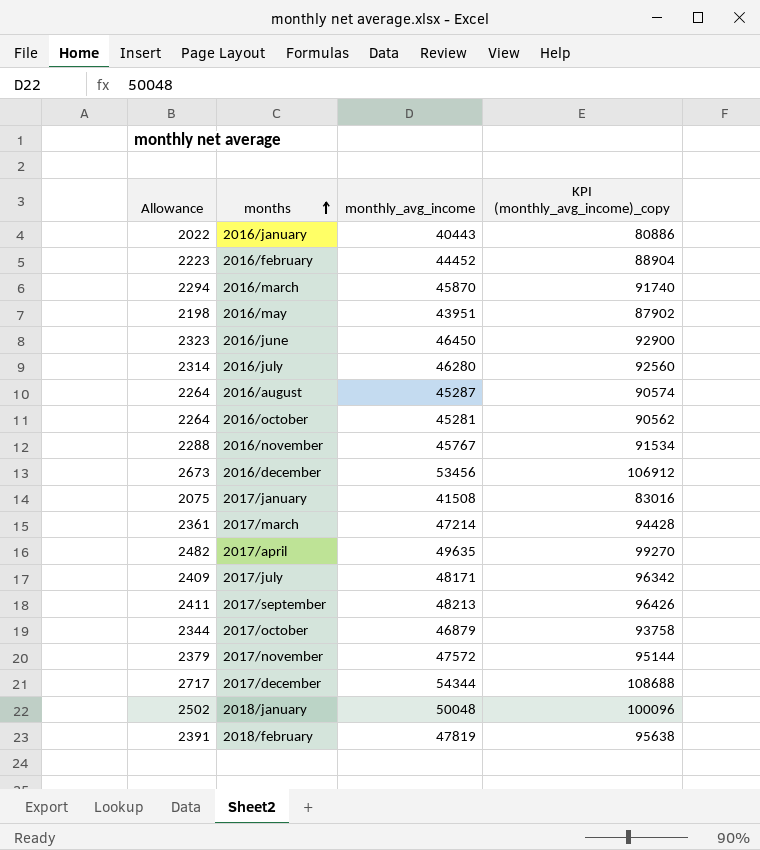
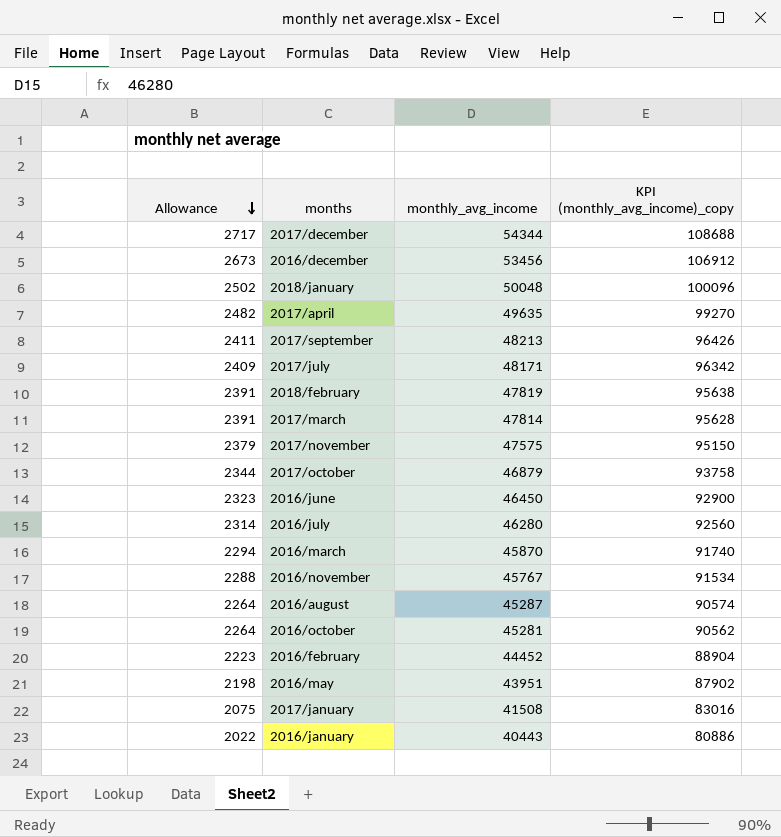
row order: months ascending -> Allowance descending
2017/march | Allowance: 2361 -> 2391
2017/march | monthly_avg_income: 47214 -> 47814
2017/march | KPI (monthly_avg_income)_copy: 94428 -> 95628
2017/november | monthly_avg_income: 47572 -> 47575
2017/november | KPI (monthly_avg_income)_copy: 95144 -> 95150

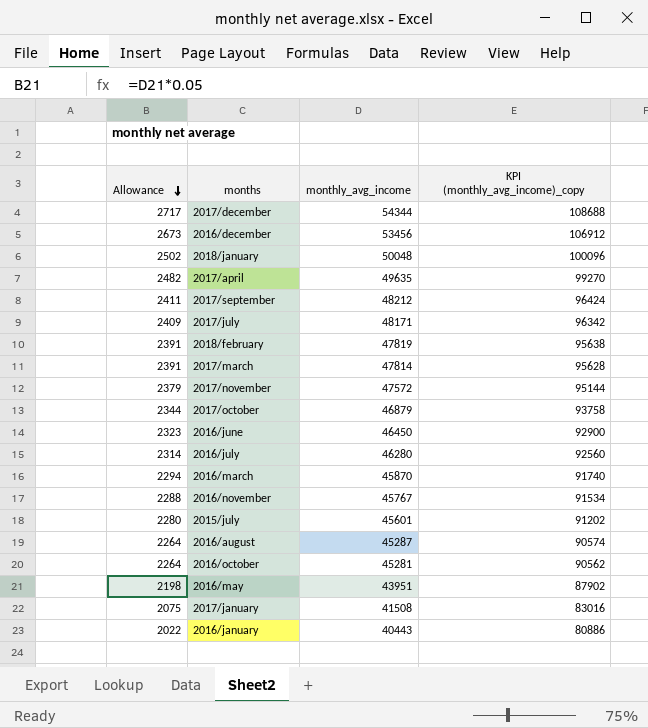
row 2016/february: 2223 | 44452 | 88904 -> none
2017/september | monthly_avg_income: 48213 -> 48212
2017/september | KPI (monthly_avg_income)_copy: 96426 -> 96424
2017/november | monthly_avg_income: 47575 -> 47572
2017/november | KPI (monthly_avg_income)_copy: 95150 -> 95144
row 2015/july: none -> 2280 | 45601 | 91202

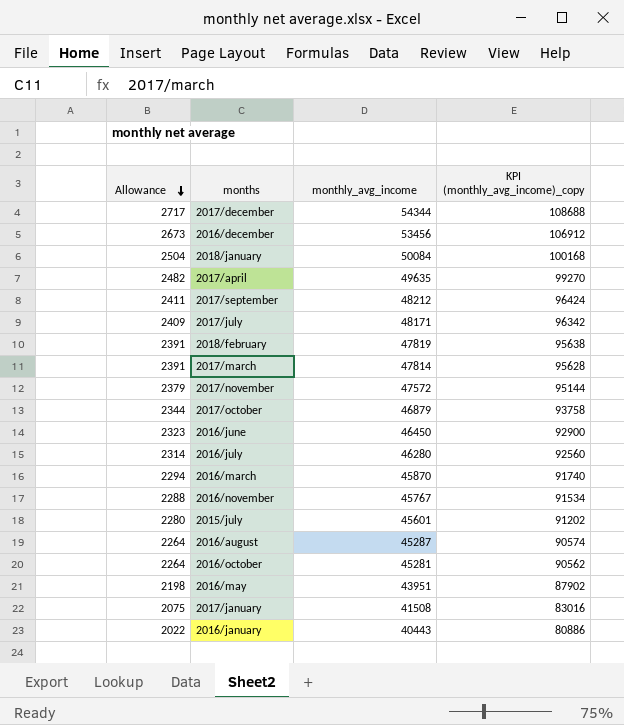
2018/january | Allowance: 2502 -> 2504
2018/january | monthly_avg_income: 50048 -> 50084
2018/january | KPI (monthly_avg_income)_copy: 100096 -> 100168

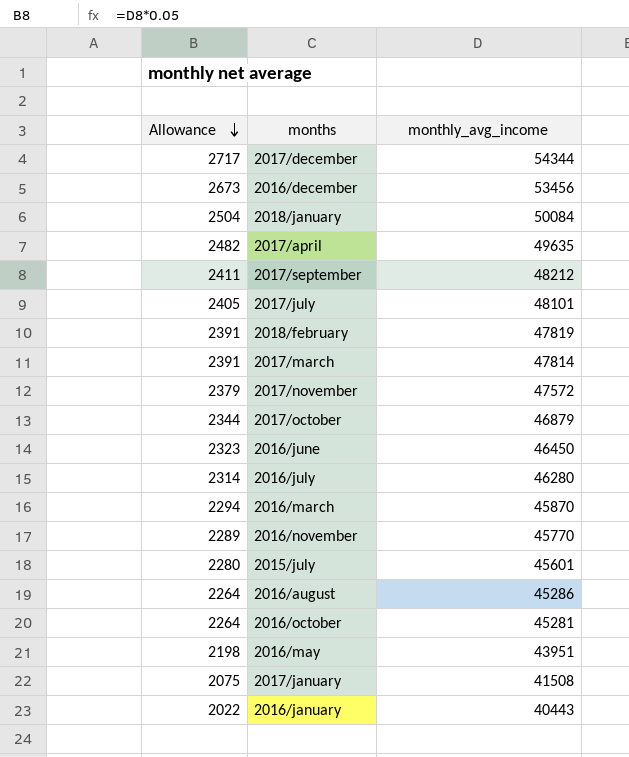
column KPI (monthly_avg_income)_copy | formula: [monthly_avg_income] * 2 -> none
2017/july | Allowance: 2409 -> 2405
2017/july | monthly_avg_income: 48171 -> 48101
2016/november | Allowance: 2288 -> 2289
2016/november | monthly_avg_income: 45767 -> 45770
2016/august | monthly_avg_income: 45287 -> 45286

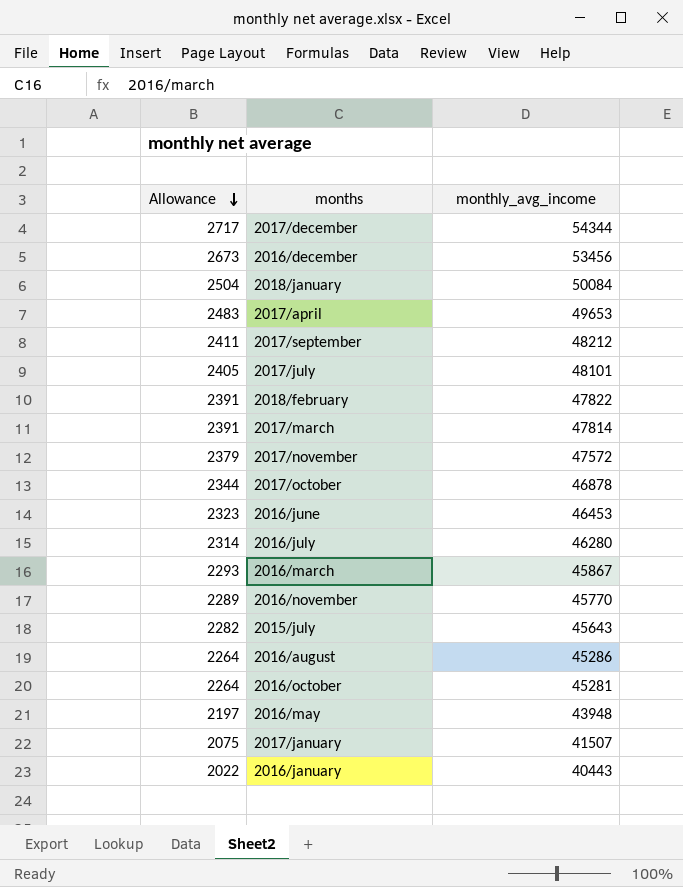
2017/april | Allowance: 2482 -> 2483
2017/april | monthly_avg_income: 49635 -> 49653
2018/february | monthly_avg_income: 47819 -> 47822
2017/october | monthly_avg_income: 46879 -> 46878
2016/june | monthly_avg_income: 46450 -> 46453
2016/march | Allowance: 2294 -> 2293
2016/march | monthly_avg_income: 45870 -> 45867
2015/july | Allowance: 2280 -> 2282
2015/july | monthly_avg_income: 45601 -> 45643
2016/may | Allowance: 2198 -> 2197
2016/may | monthly_avg_income: 43951 -> 43948
2017/january | monthly_avg_income: 41508 -> 41507

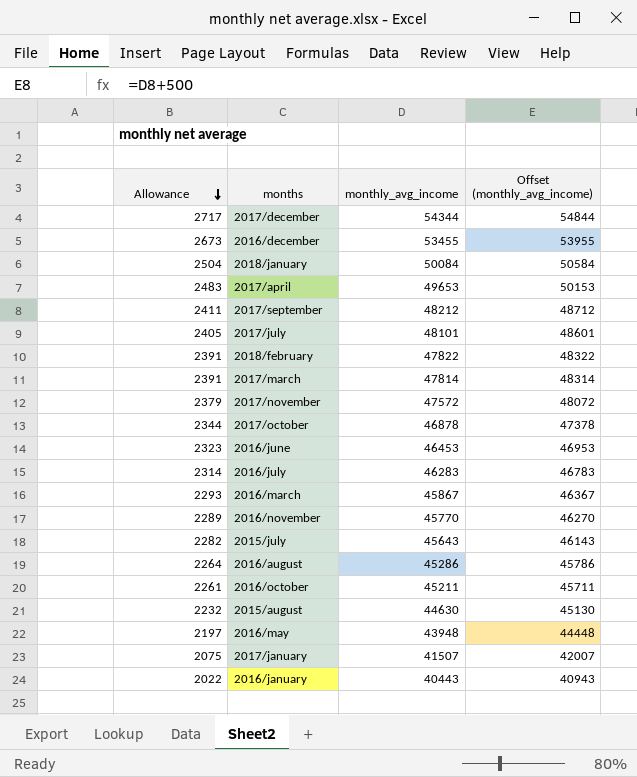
column Offset (monthly_avg_income) | formula: none -> [monthly_avg_income] + 500
2016/december | monthly_avg_income: 53456 -> 53455
2016/july | monthly_avg_income: 46280 -> 46283
2016/october | Allowance: 2264 -> 2261
2016/october | monthly_avg_income: 45281 -> 45211
row 2015/august: none -> 2232 | 44630 | 45130

